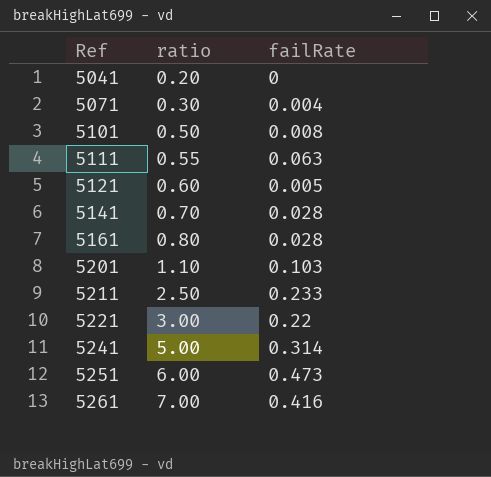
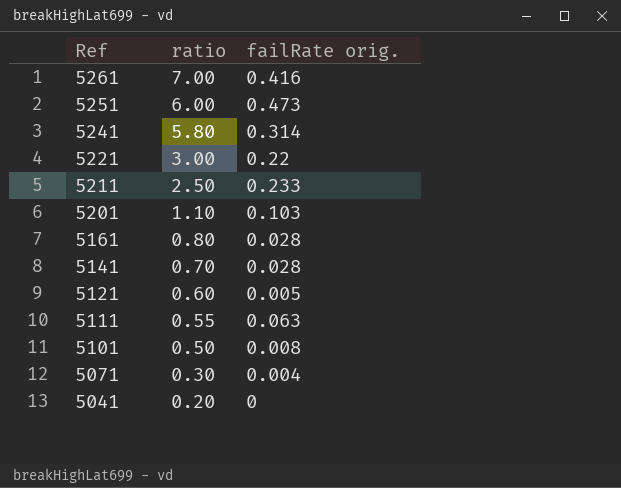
row order: Ref ascending -> Ref descending
column name: failRate -> failRate orig.
5241 | ratio: 5.00 -> 5.80

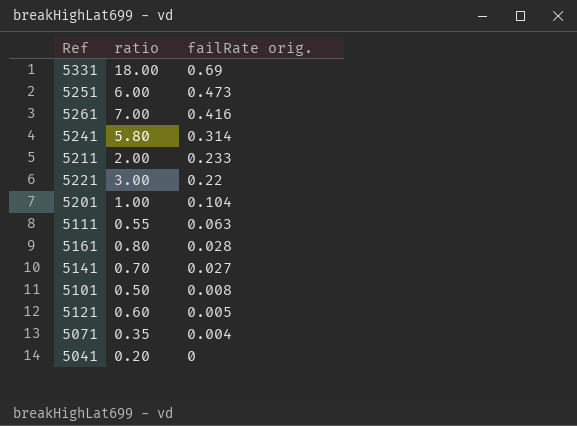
row order: Ref descending -> failRate orig. descending
row 5331: none -> 18.00 | 0.69
5211 | ratio: 2.50 -> 2.00
5201 | ratio: 1.10 -> 1.00
5201 | failRate orig.: 0.103 -> 0.104
5141 | failRate orig.: 0.028 -> 0.027
5071 | ratio: 0.30 -> 0.35

